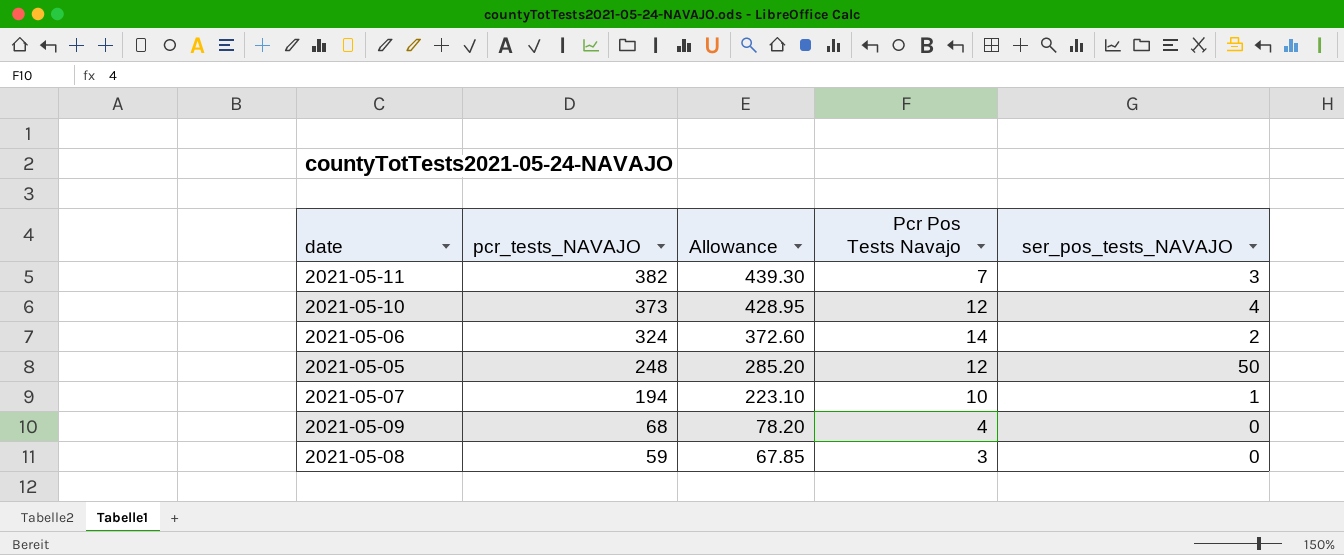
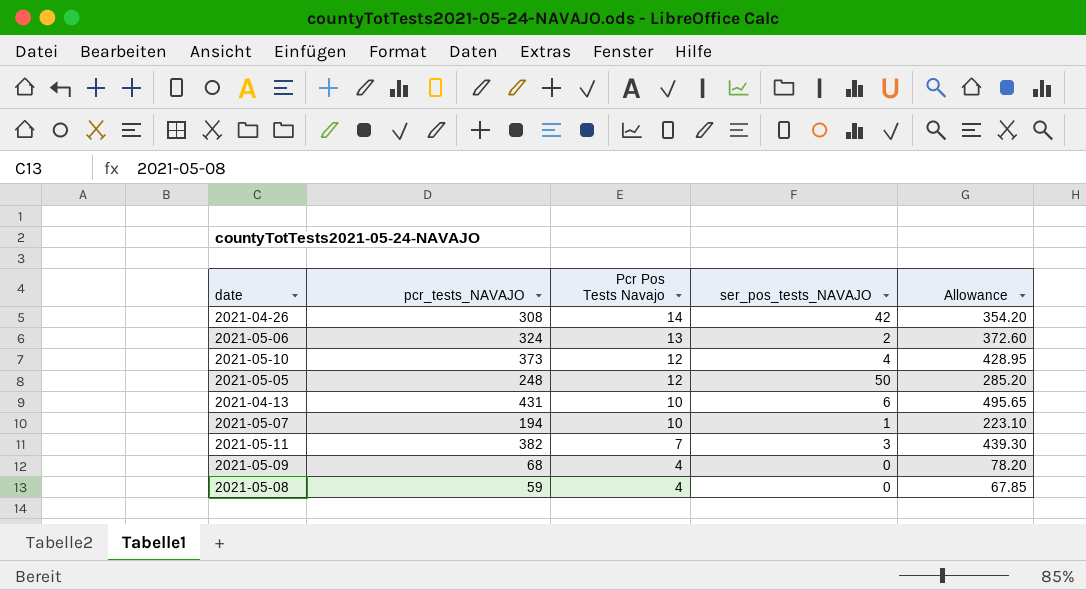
row order: pcr_tests_NAVAJO descending -> Pcr Pos Tests Navajo descending
column Allowance | position: 3 -> 5
row 2021-04-26: none -> 308 | 14 | 42 | 354.20
2021-05-06 | Pcr Pos Tests Navajo: 14 -> 13
row 2021-04-13: none -> 431 | 10 | 6 | 495.65
2021-05-08 | Pcr Pos Tests Navajo: 3 -> 4

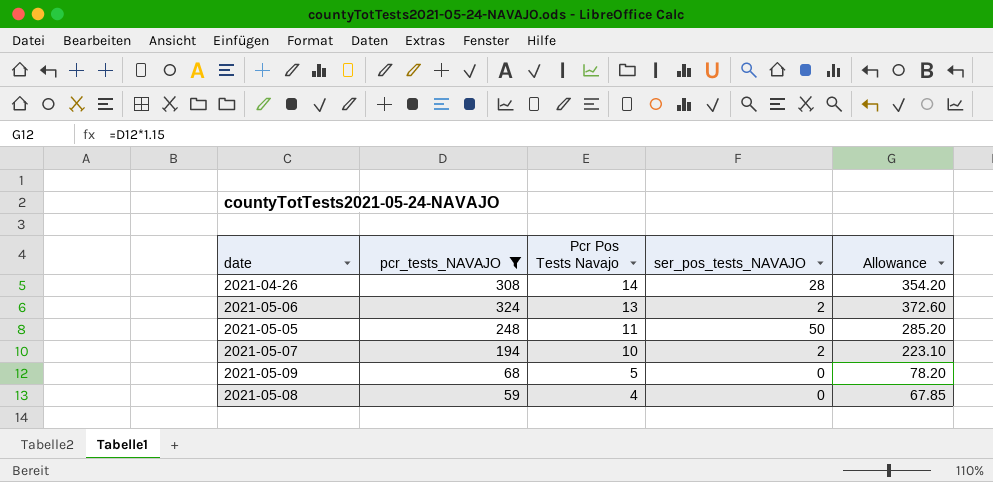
filter: none -> pcr_tests_NAVAJO <= 324
2021-04-26 | ser_pos_tests_NAVAJO: 42 -> 28
2021-05-05 | Pcr Pos Tests Navajo: 12 -> 11
2021-05-07 | ser_pos_tests_NAVAJO: 1 -> 2
2021-05-09 | Pcr Pos Tests Navajo: 4 -> 5

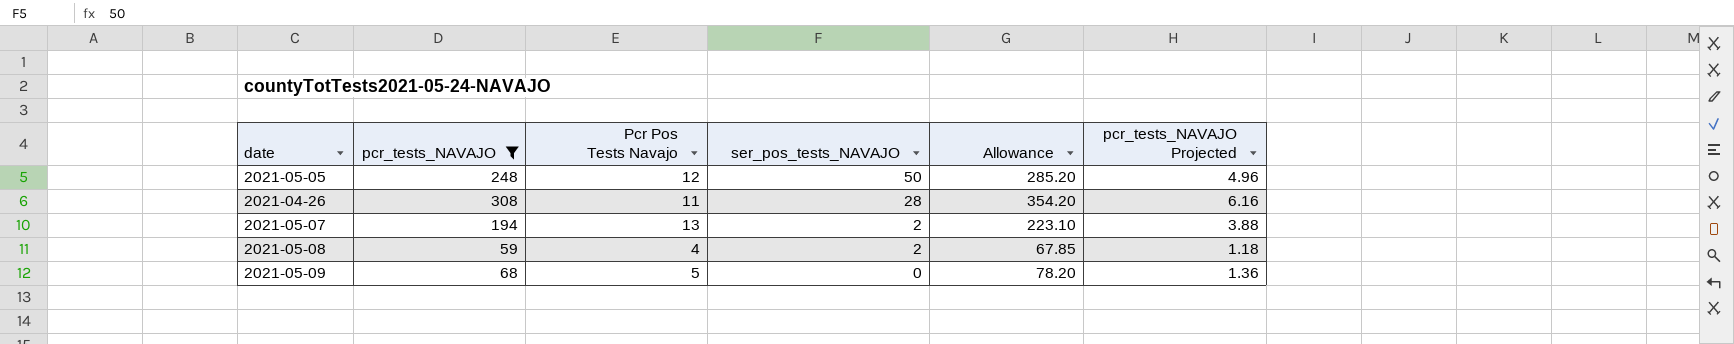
row order: Pcr Pos Tests Navajo descending -> ser_pos_tests_NAVAJO descending
column pcr_tests_NAVAJO Projected | formula: none -> [pcr_tests_NAVAJO] * 0.02
row 2021-05-06: 324 | 13 | 2 | 372.60 -> none
2021-05-05 | Pcr Pos Tests Navajo: 11 -> 12
2021-04-26 | Pcr Pos Tests Navajo: 14 -> 11
2021-05-07 | Pcr Pos Tests Navajo: 10 -> 13
2021-05-08 | ser_pos_tests_NAVAJO: 0 -> 2

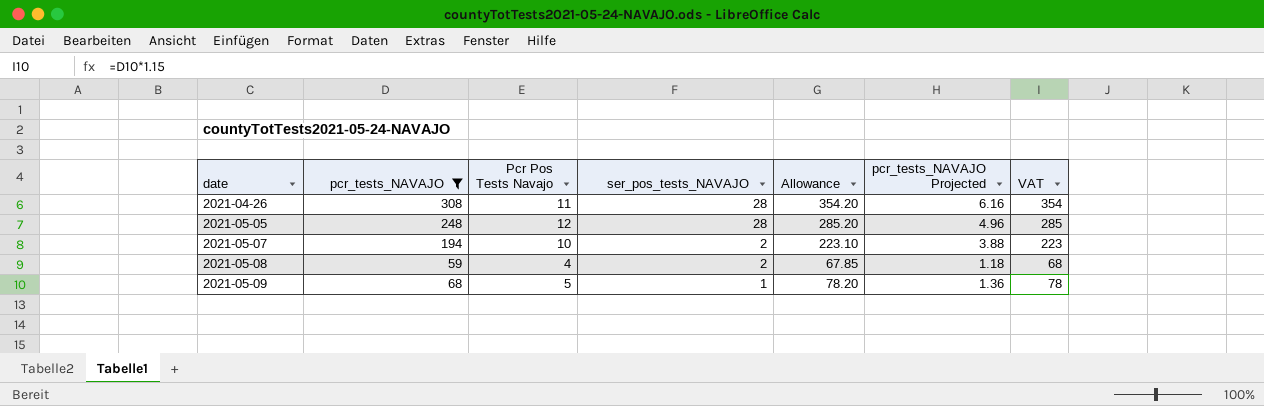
row order: ser_pos_tests_NAVAJO descending -> date ascending
column VAT | formula: none -> [pcr_tests_NAVAJO] * 1.15
2021-05-05 | ser_pos_tests_NAVAJO: 50 -> 28
2021-05-07 | Pcr Pos Tests Navajo: 13 -> 10
2021-05-09 | ser_pos_tests_NAVAJO: 0 -> 1

